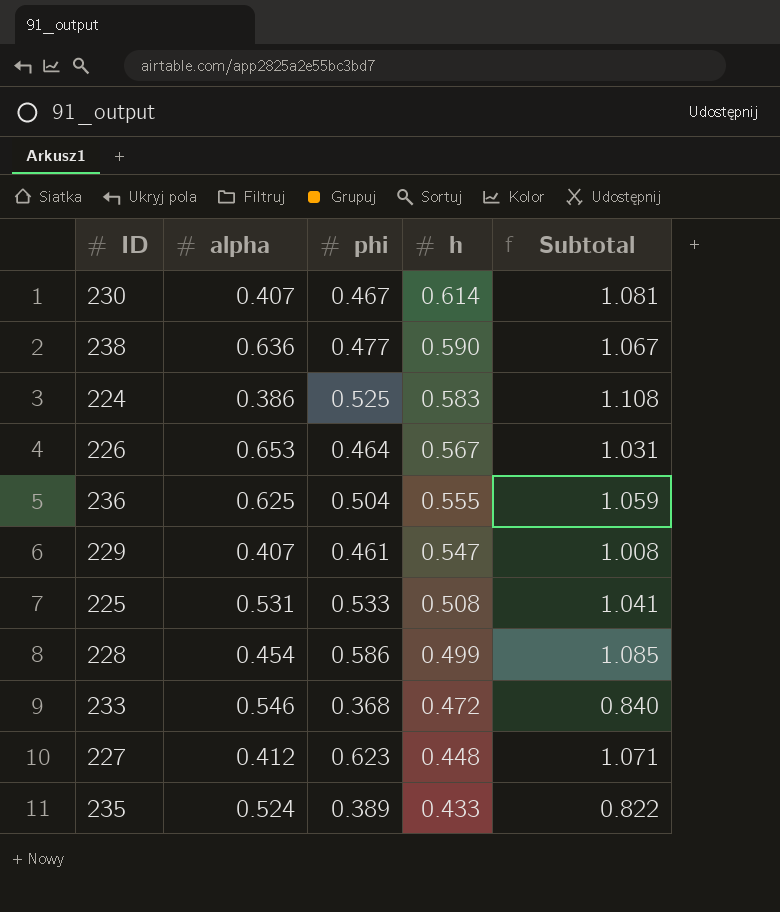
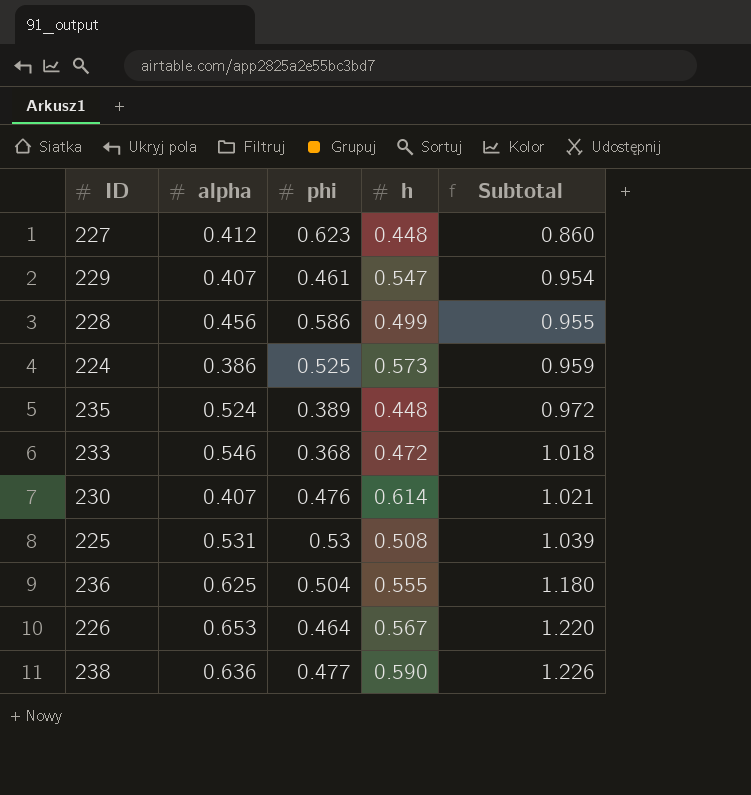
row order: h descending -> Subtotal ascending
column Subtotal | formula: [phi] + [h] -> [alpha] + [h]
228 | alpha: 0.454 -> 0.456
224 | h: 0.583 -> 0.573
235 | h: 0.433 -> 0.448
230 | phi: 0.467 -> 0.476
225 | phi: 0.533 -> 0.53

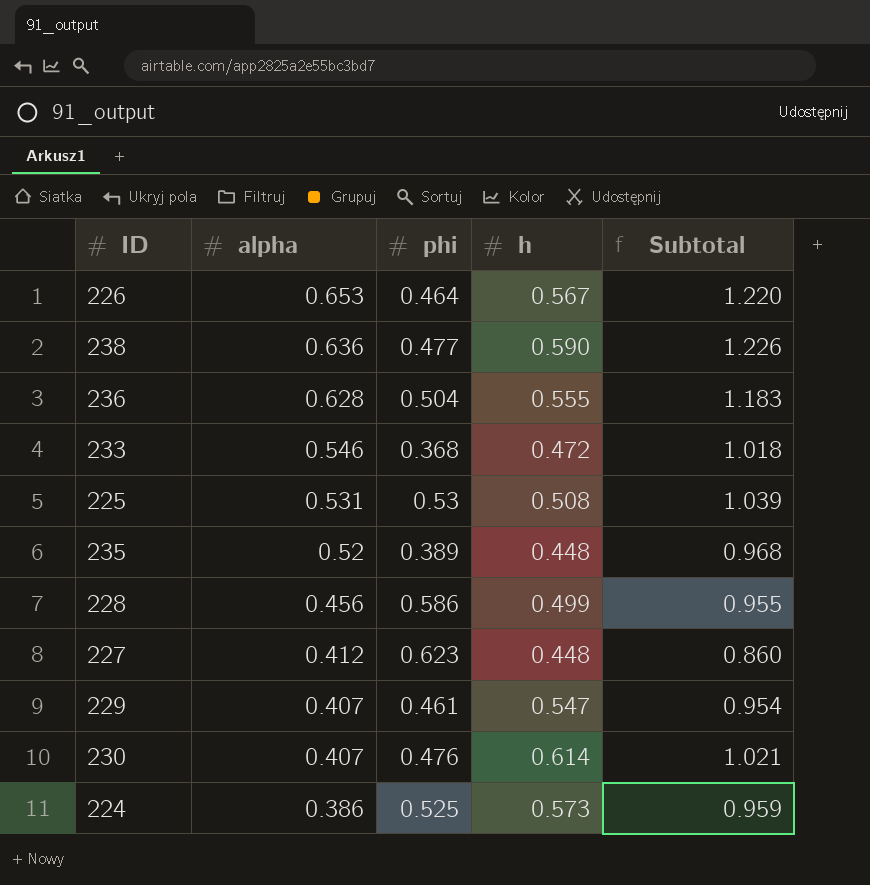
row order: Subtotal ascending -> alpha descending
236 | alpha: 0.625 -> 0.628
236 | Subtotal: 1.180 -> 1.183
235 | alpha: 0.524 -> 0.52
235 | Subtotal: 0.972 -> 0.968

